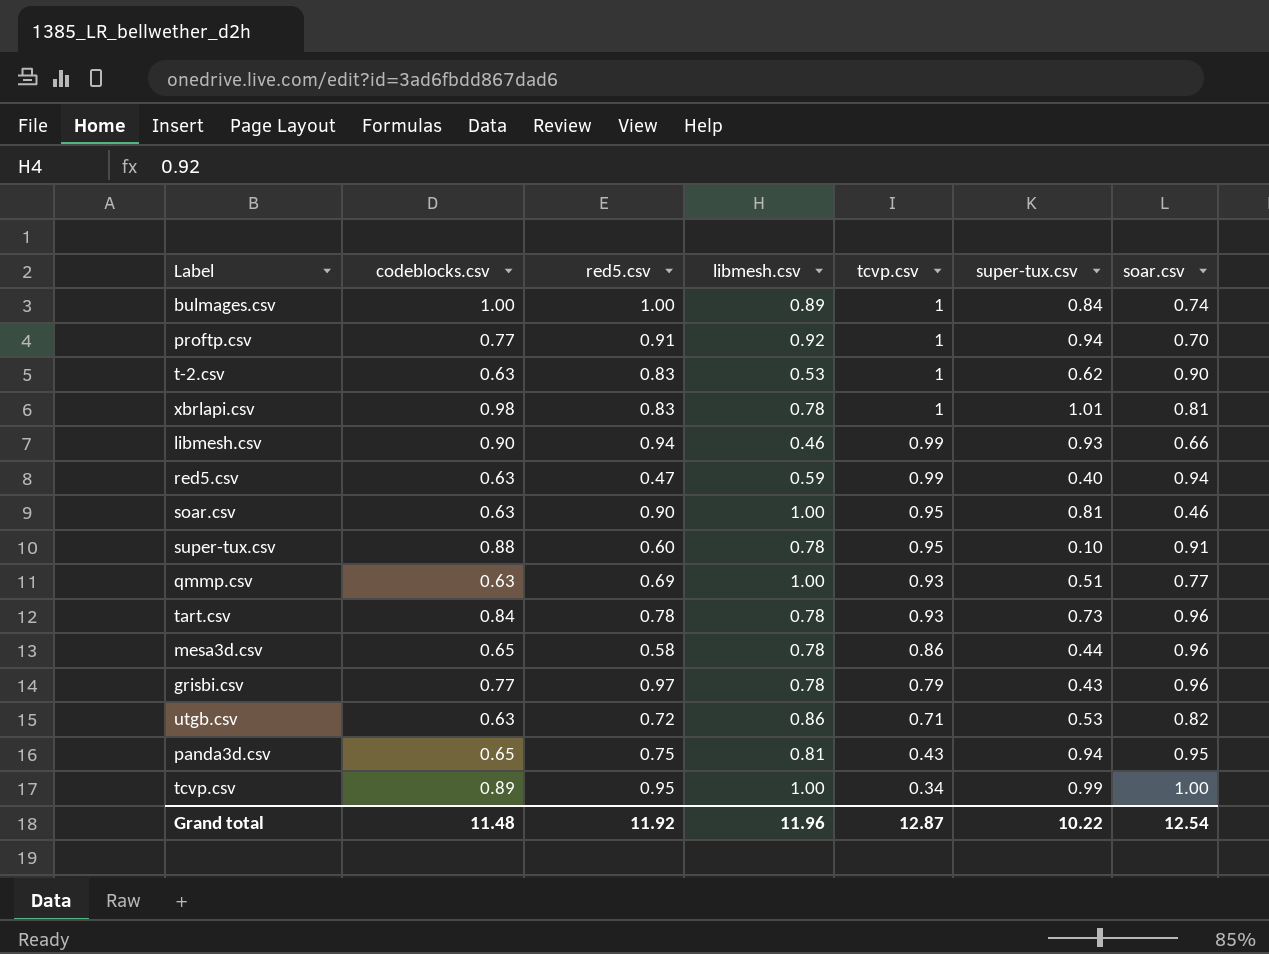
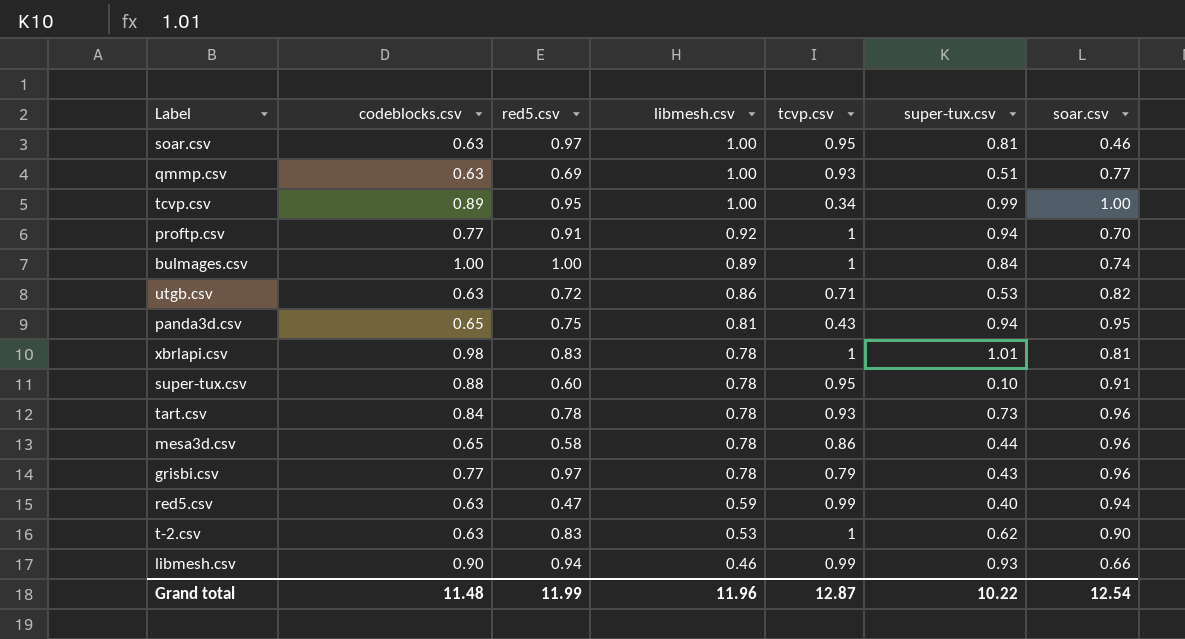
row order: tcvp.csv descending -> libmesh.csv descending
soar.csv | red5.csv: 0.90 -> 0.97
Grand total | red5.csv: 11.92 -> 11.99

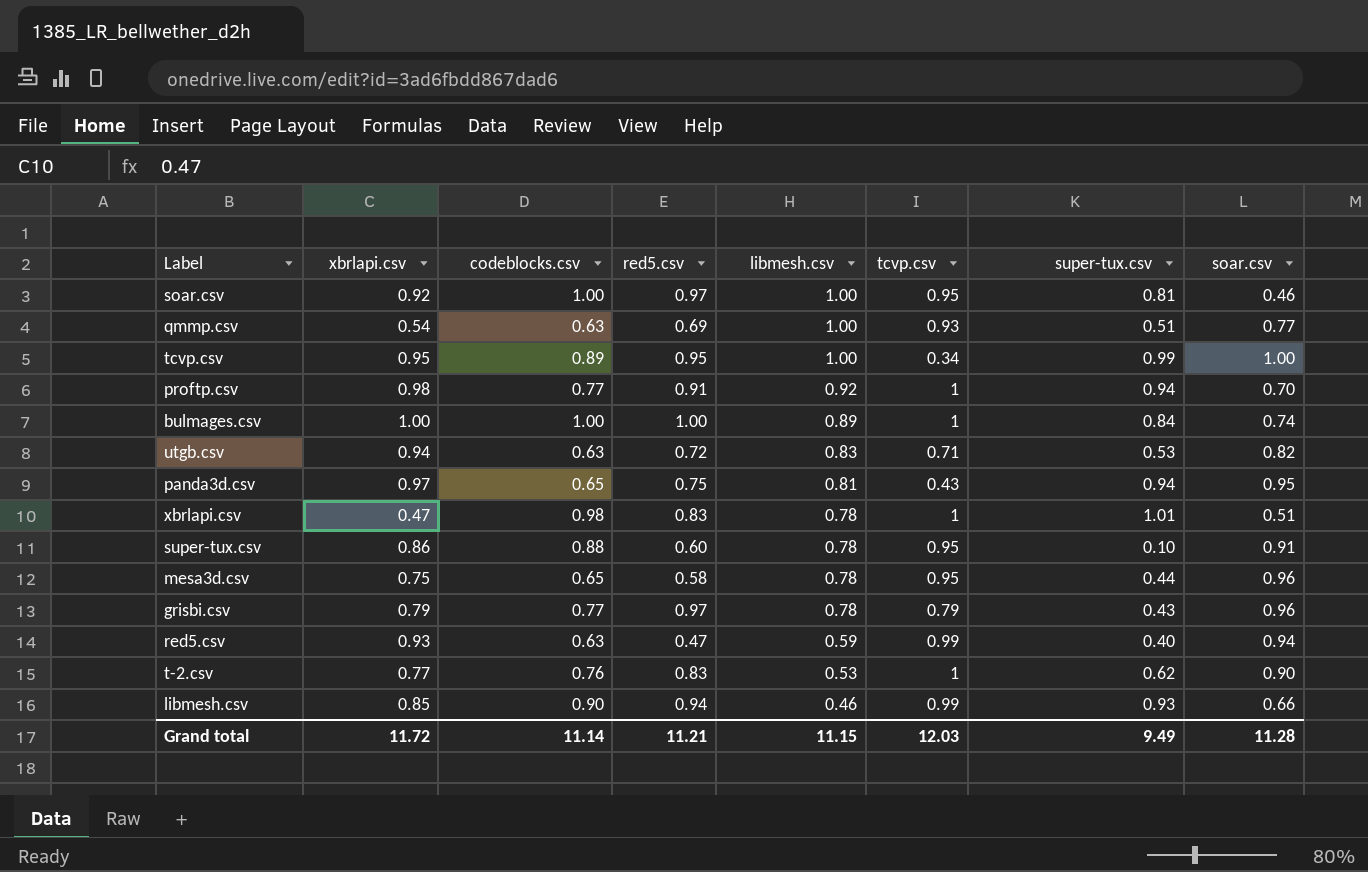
column xbrlapi.csv | position: none -> 2
row tart.csv: 0.84 | 0.78 | 0.78 | 0.93 | 0.73 | 0.96 -> none
soar.csv | codeblocks.csv: 0.63 -> 1.00
utgb.csv | libmesh.csv: 0.86 -> 0.83
xbrlapi.csv | soar.csv: 0.81 -> 0.51
mesa3d.csv | tcvp.csv: 0.86 -> 0.95
t-2.csv | codeblocks.csv: 0.63 -> 0.76
Grand total | codeblocks.csv: 11.48 -> 11.14
Grand total | red5.csv: 11.99 -> 11.21
Grand total | libmesh.csv: 11.96 -> 11.15
Grand total | tcvp.csv: 12.87 -> 12.03
Grand total | super-tux.csv: 10.22 -> 9.49
Grand total | soar.csv: 12.54 -> 11.28

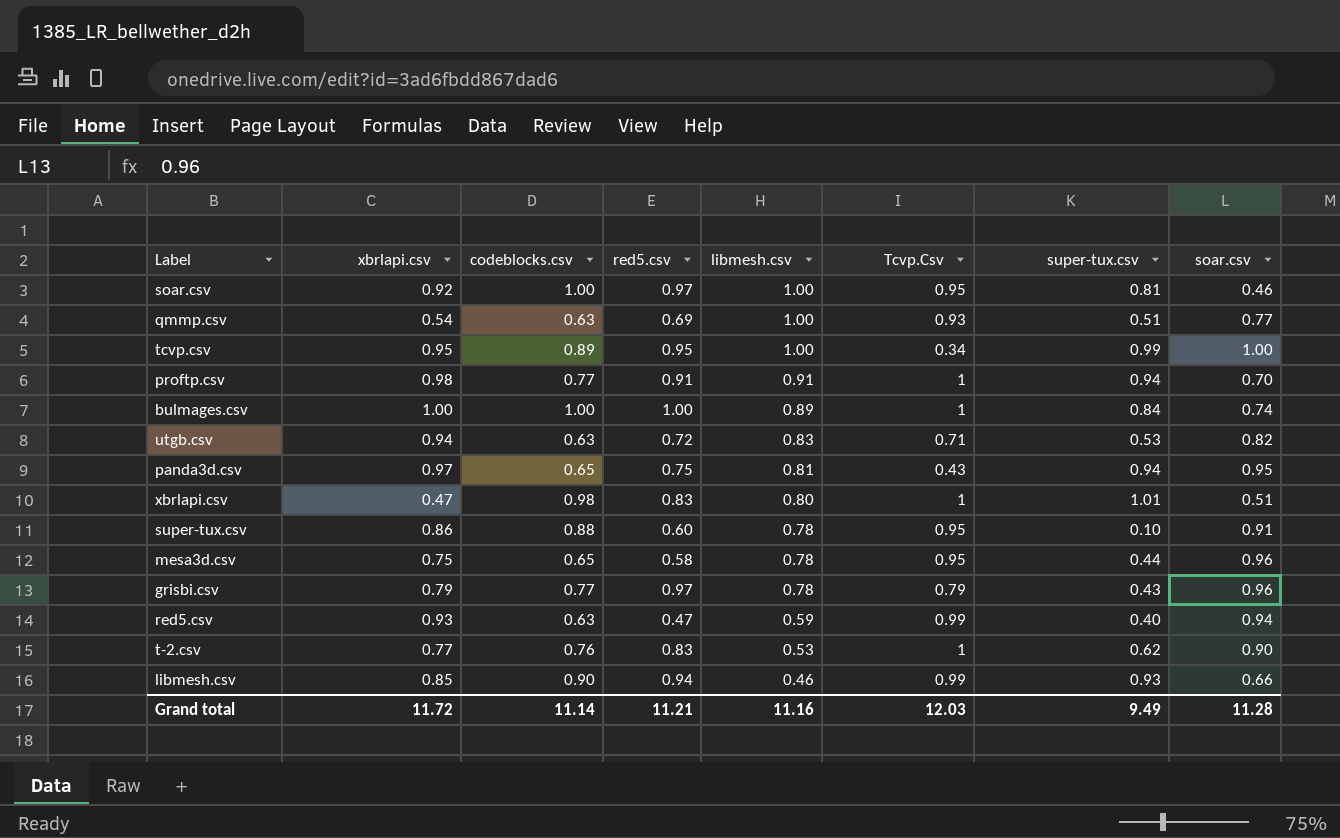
column name: tcvp.csv -> Tcvp.Csv
proftp.csv | libmesh.csv: 0.92 -> 0.91
xbrlapi.csv | libmesh.csv: 0.78 -> 0.80
Grand total | libmesh.csv: 11.15 -> 11.16

